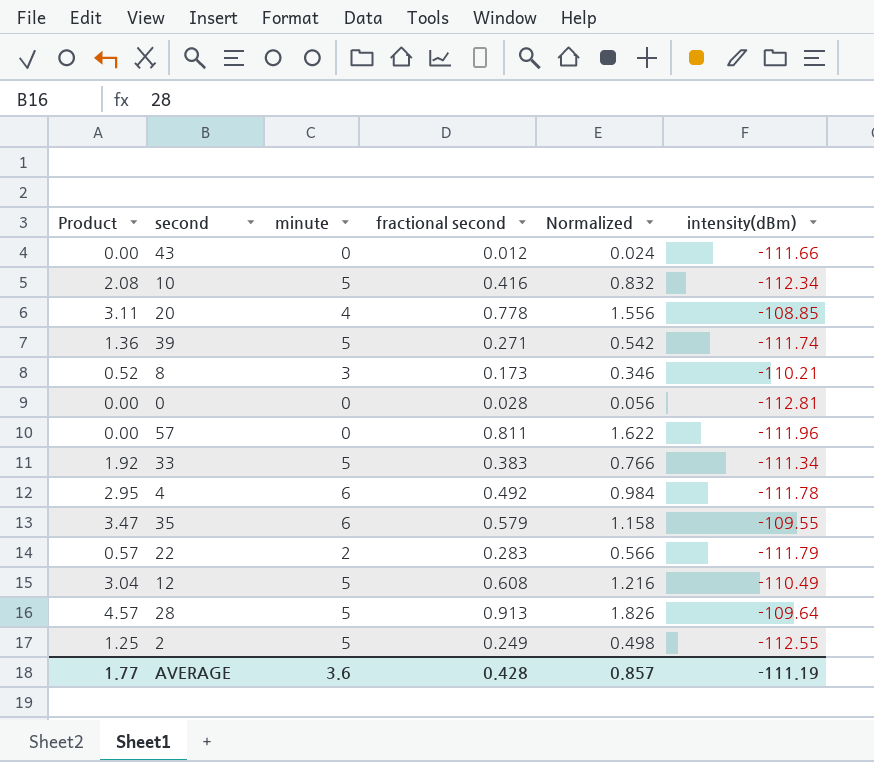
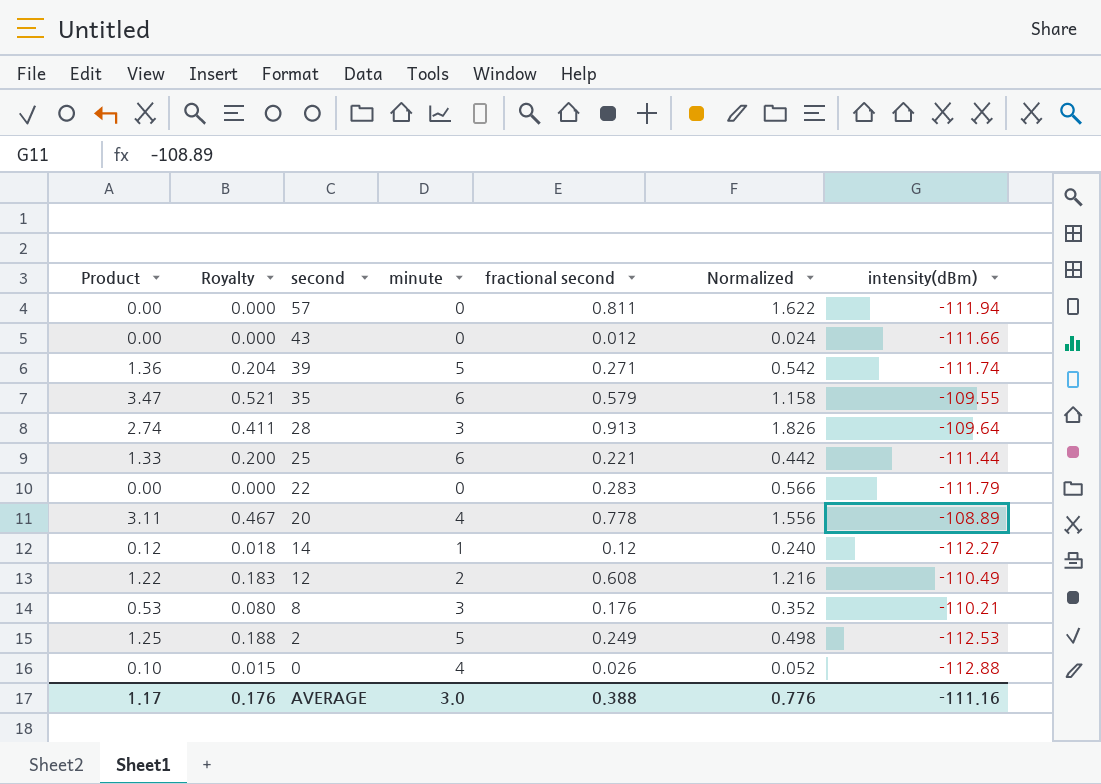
row order: none -> second descending
column Royalty | formula: none -> [Product] * 0.15
row 10: 2.08 | 5 | 0.416 | 0.832 | -112.34 -> none
row 33: 1.92 | 5 | 0.383 | 0.766 | -111.34 -> none
row 4: 2.95 | 6 | 0.492 | 0.984 | -111.78 -> none
57 | intensity(dBm): -111.96 -> -111.94
28 | Product: 4.57 -> 2.74
28 | minute: 5 -> 3
row 25: none -> 1.33 | 0.200 | 6 | 0.221 | 0.442 | -111.44
22 | Product: 0.57 -> 0.00
22 | minute: 2 -> 0
20 | intensity(dBm): -108.85 -> -108.89
row 14: none -> 0.12 | 0.018 | 1 | 0.12 | 0.240 | -112.27
12 | Product: 3.04 -> 1.22
12 | minute: 5 -> 2
8 | Product: 0.52 -> 0.53
8 | fractional second: 0.173 -> 0.176
8 | Normalized: 0.346 -> 0.352
2 | intensity(dBm): -112.55 -> -112.53
0 | Product: 0.00 -> 0.10
0 | minute: 0 -> 4
0 | fractional second: 0.028 -> 0.026
0 | Normalized: 0.056 -> 0.052
0 | intensity(dBm): -112.81 -> -112.88
AVERAGE | Product: 1.77 -> 1.17
AVERAGE | minute: 3.6 -> 3.0
AVERAGE | fractional second: 0.428 -> 0.388
AVERAGE | Normalized: 0.857 -> 0.776
AVERAGE | intensity(dBm): -111.19 -> -111.16

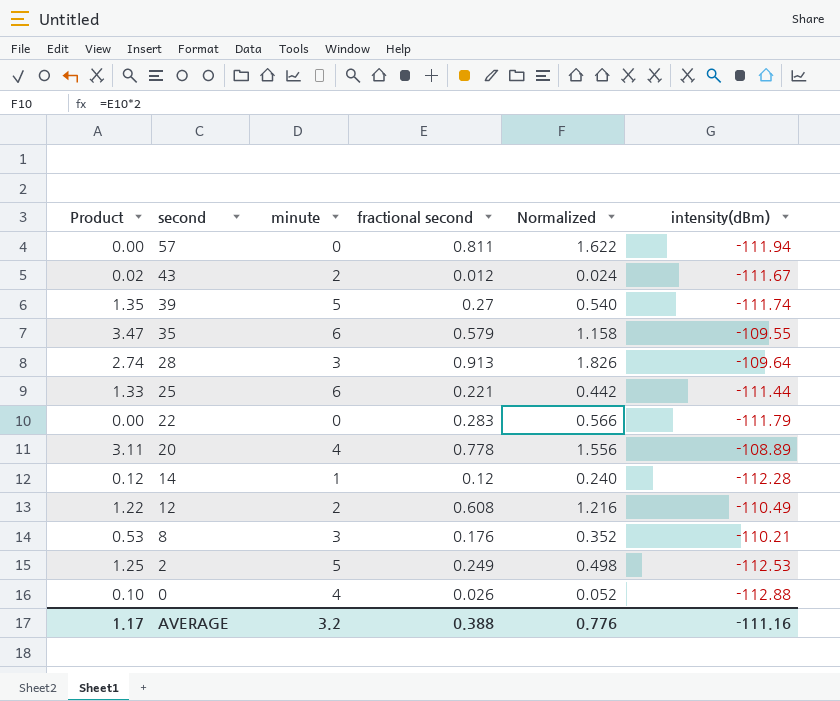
column Royalty | formula: [Product] * 0.15 -> none
43 | Product: 0.00 -> 0.02
43 | minute: 0 -> 2
43 | intensity(dBm): -111.66 -> -111.67
39 | Product: 1.36 -> 1.35
39 | fractional second: 0.271 -> 0.27
39 | Normalized: 0.542 -> 0.540
14 | intensity(dBm): -112.27 -> -112.28
AVERAGE | minute: 3.0 -> 3.2

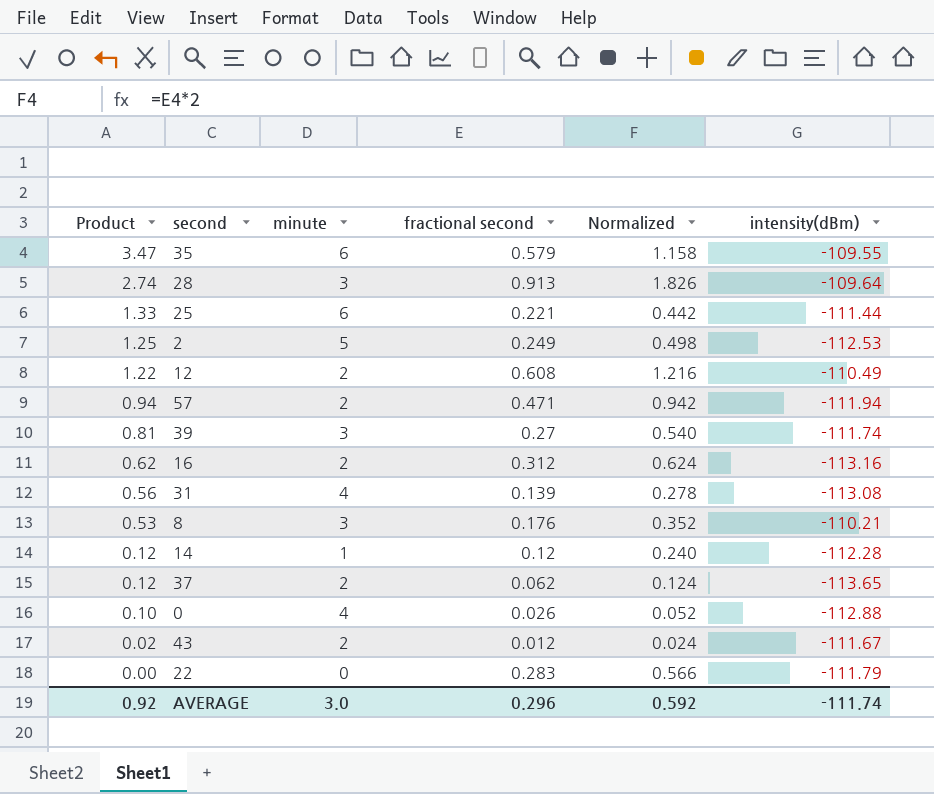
row order: second descending -> Product descending
row 20: 3.11 | 4 | 0.778 | 1.556 | -108.89 -> none
57 | Product: 0.00 -> 0.94
57 | minute: 0 -> 2
57 | fractional second: 0.811 -> 0.471
57 | Normalized: 1.622 -> 0.942
39 | Product: 1.35 -> 0.81
39 | minute: 5 -> 3
row 16: none -> 0.62 | 2 | 0.312 | 0.624 | -113.16
row 31: none -> 0.56 | 4 | 0.139 | 0.278 | -113.08
row 37: none -> 0.12 | 2 | 0.062 | 0.124 | -113.65
AVERAGE | Product: 1.17 -> 0.92
AVERAGE | minute: 3.2 -> 3.0
AVERAGE | fractional second: 0.388 -> 0.296
AVERAGE | Normalized: 0.776 -> 0.592
AVERAGE | intensity(dBm): -111.16 -> -111.74

